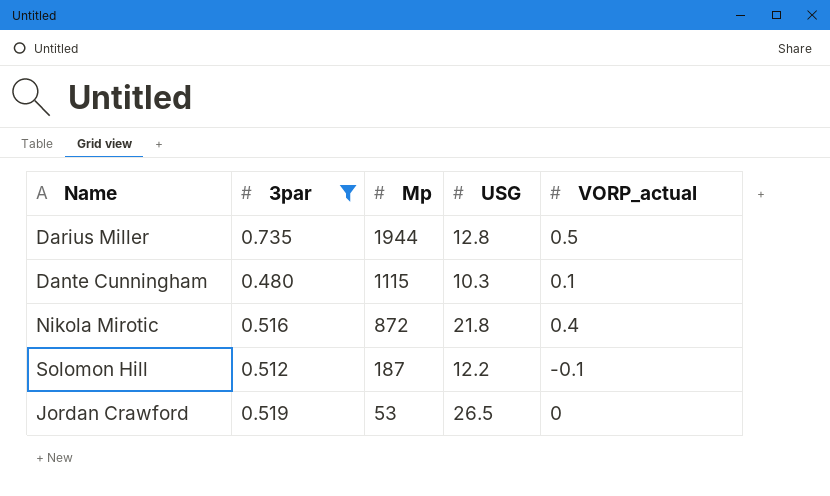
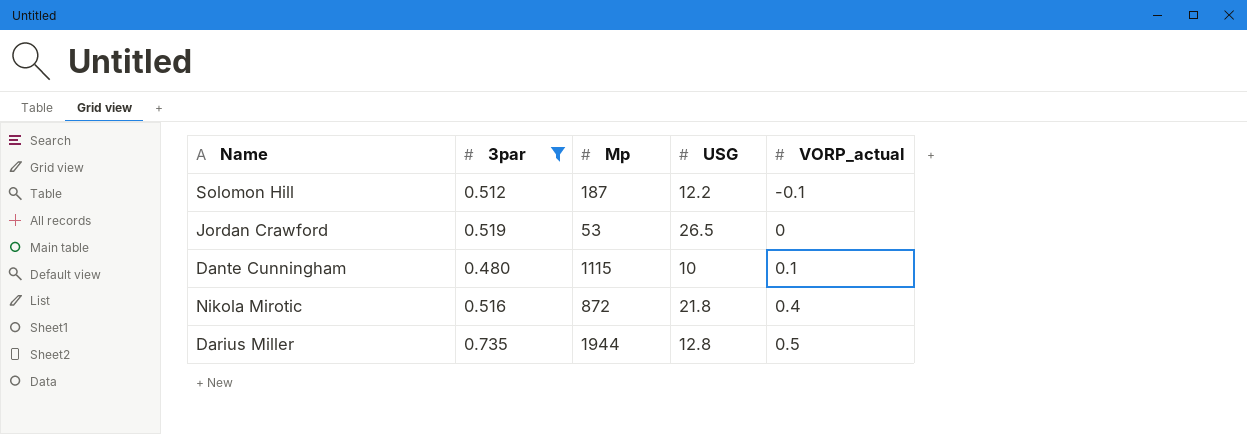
row order: Mp descending -> VORP_actual ascending
Dante Cunningham | USG: 10.3 -> 10

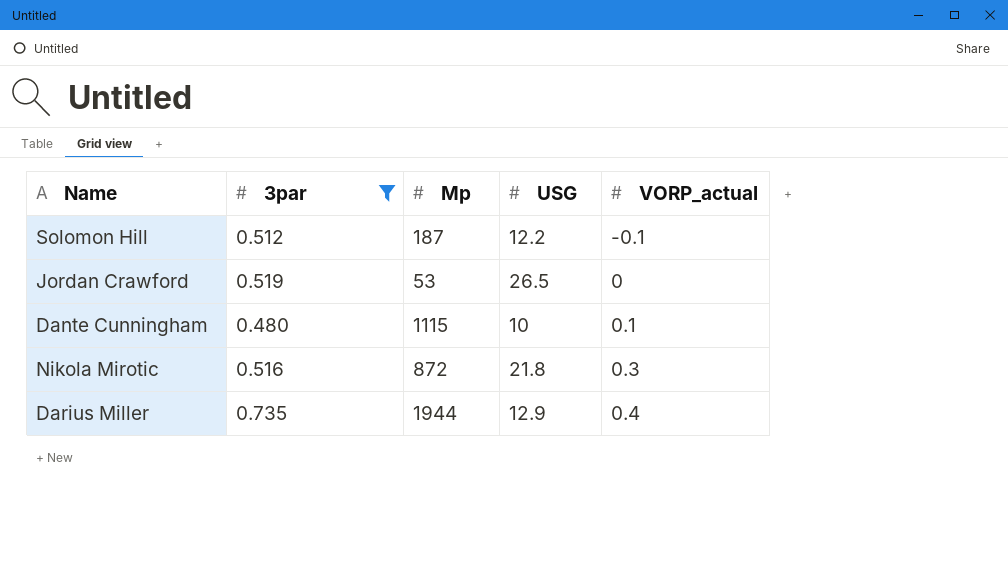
Nikola Mirotic | VORP_actual: 0.4 -> 0.3
Darius Miller | USG: 12.8 -> 12.9
Darius Miller | VORP_actual: 0.5 -> 0.4

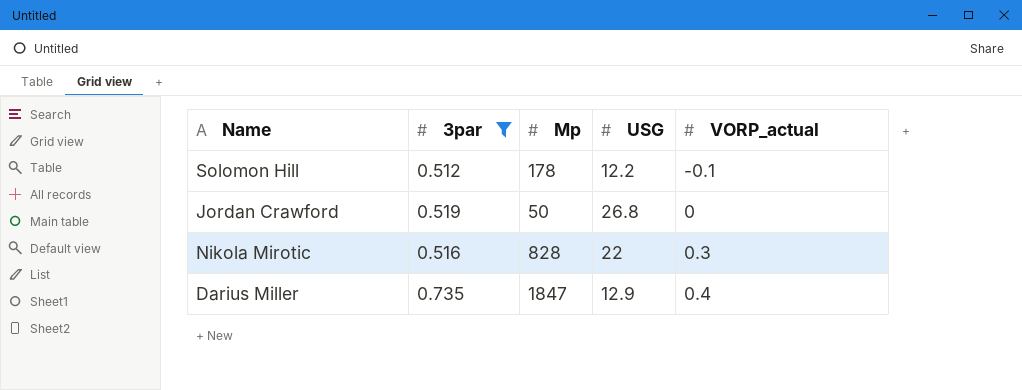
row Dante Cunningham: 0.480 | 1115 | 10 | 0.1 -> none
Solomon Hill | Mp: 187 -> 178
Jordan Crawford | Mp: 53 -> 50
Jordan Crawford | USG: 26.5 -> 26.8
Nikola Mirotic | Mp: 872 -> 828
Nikola Mirotic | USG: 21.8 -> 22
Darius Miller | Mp: 1944 -> 1847

